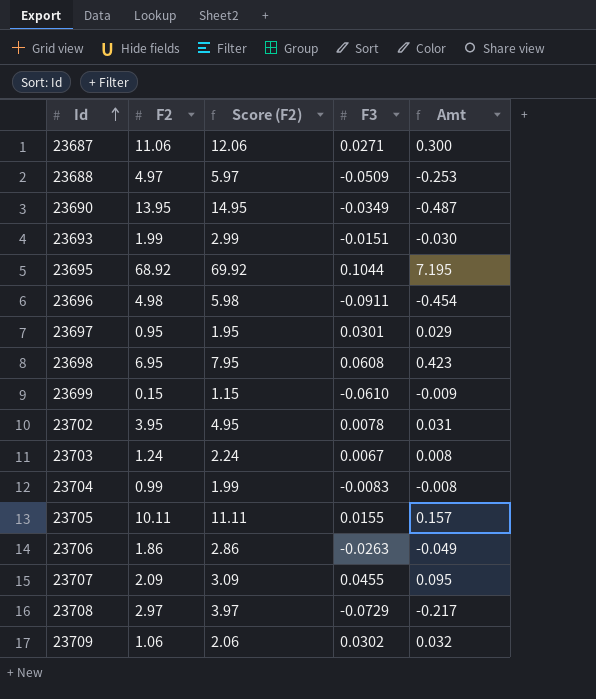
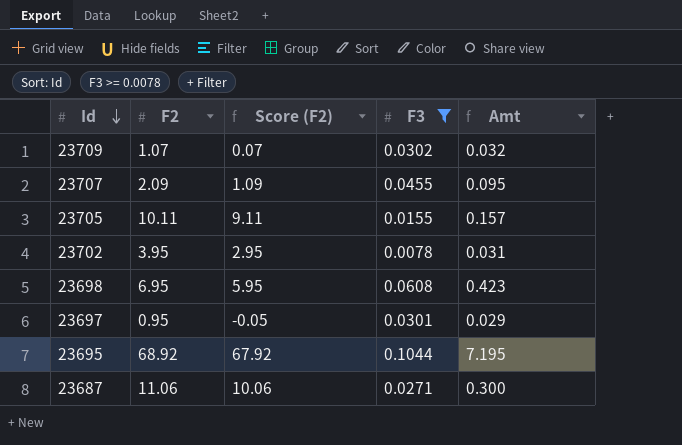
filter: none -> F3 >= 0.0078
row order: Id ascending -> Id descending
column Score (F2) | formula: [F2] + 1 -> [F2] - 1
23709 | F2: 1.06 -> 1.07

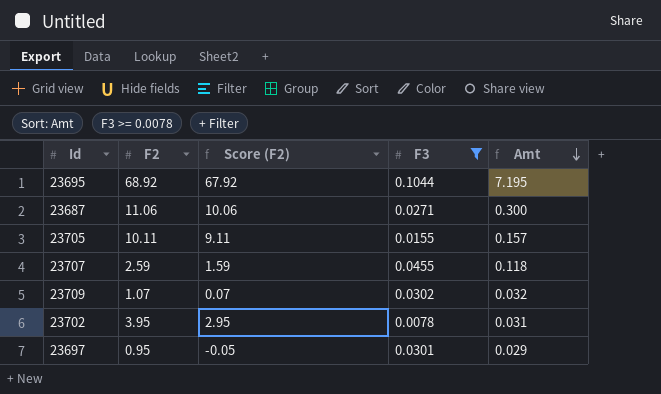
row order: Id descending -> Amt descending
row 23698: 6.95 | 5.95 | 0.0608 | 0.423 -> none
23707 | F2: 2.09 -> 2.59
23707 | Score (F2): 1.09 -> 1.59
23707 | Amt: 0.095 -> 0.118

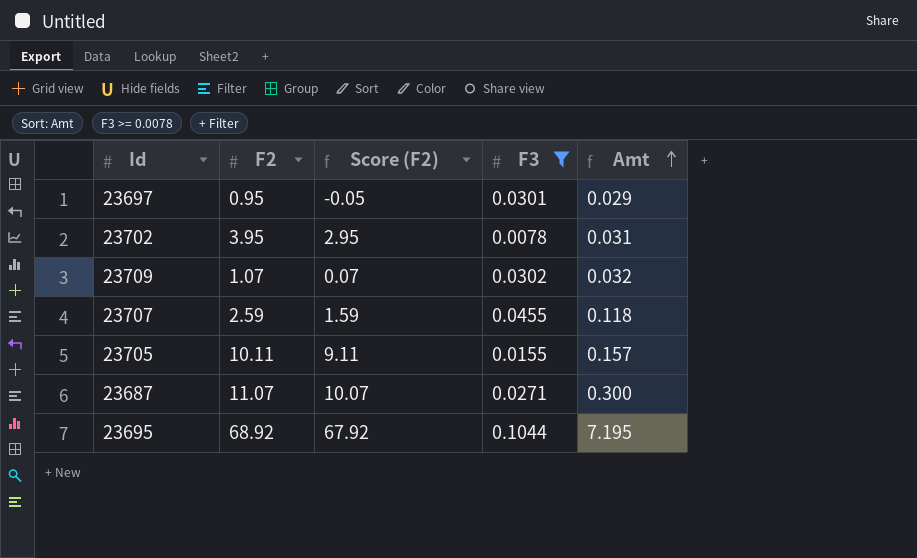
row order: Amt descending -> Amt ascending
23687 | F2: 11.06 -> 11.07
23687 | Score (F2): 10.06 -> 10.07

